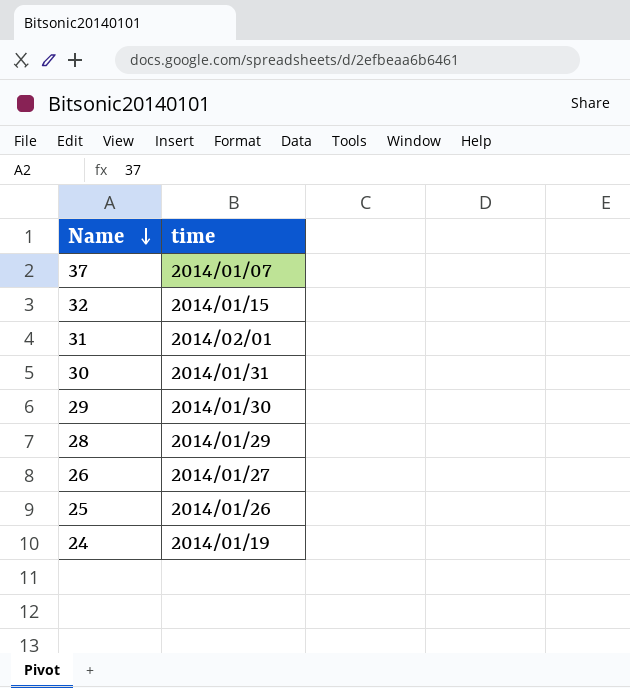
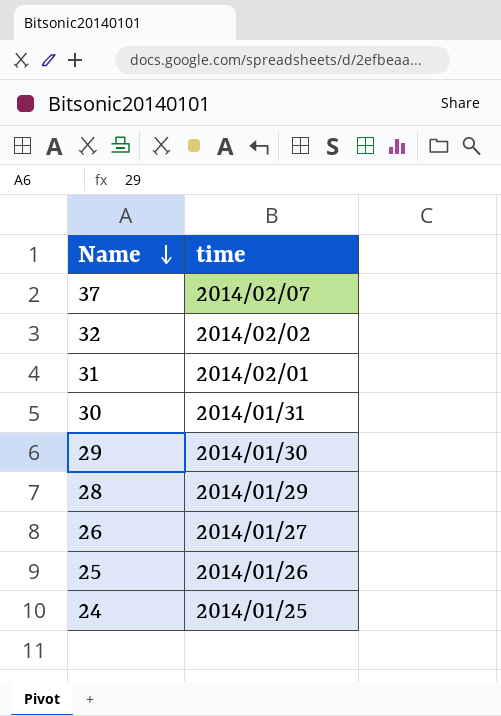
37 | time: 2014/01/07 -> 2014/02/07
32 | time: 2014/01/15 -> 2014/02/02
24 | time: 2014/01/19 -> 2014/01/25

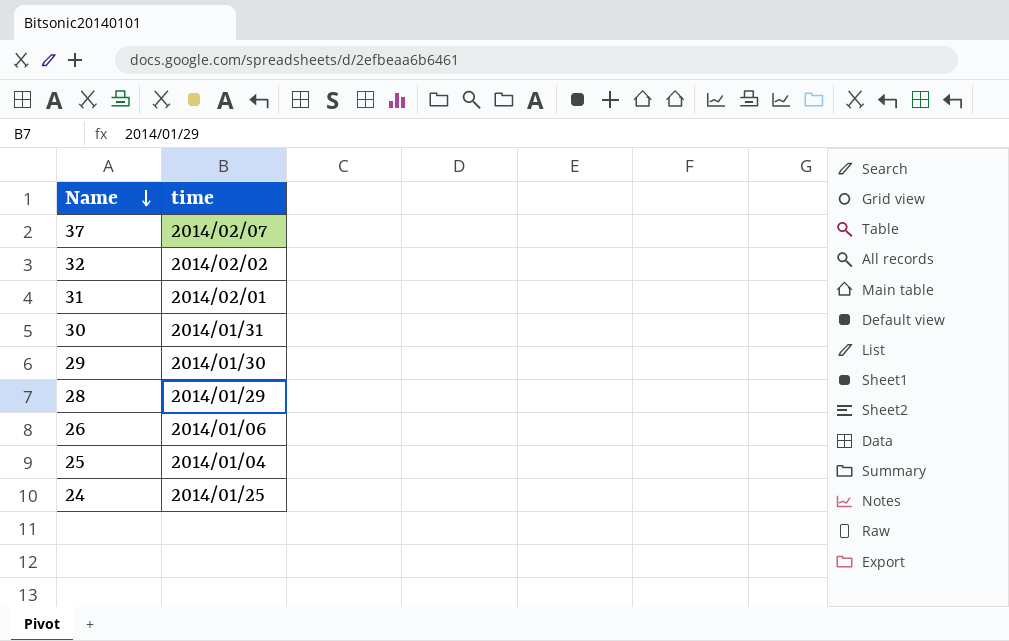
26 | time: 2014/01/27 -> 2014/01/06
25 | time: 2014/01/26 -> 2014/01/04

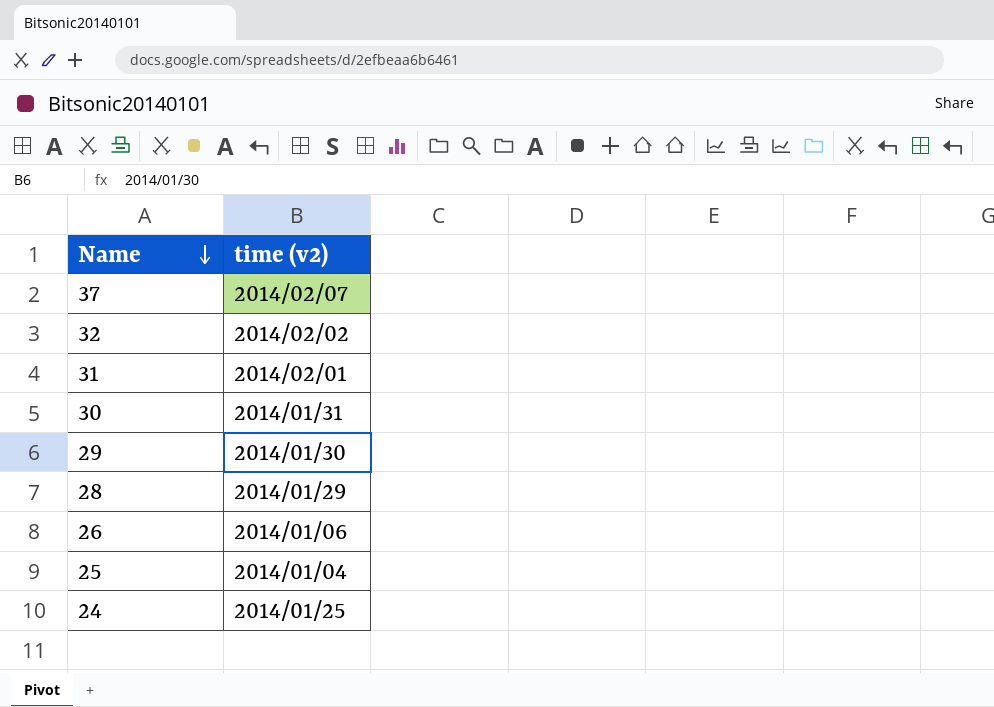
column name: time -> time (v2)

